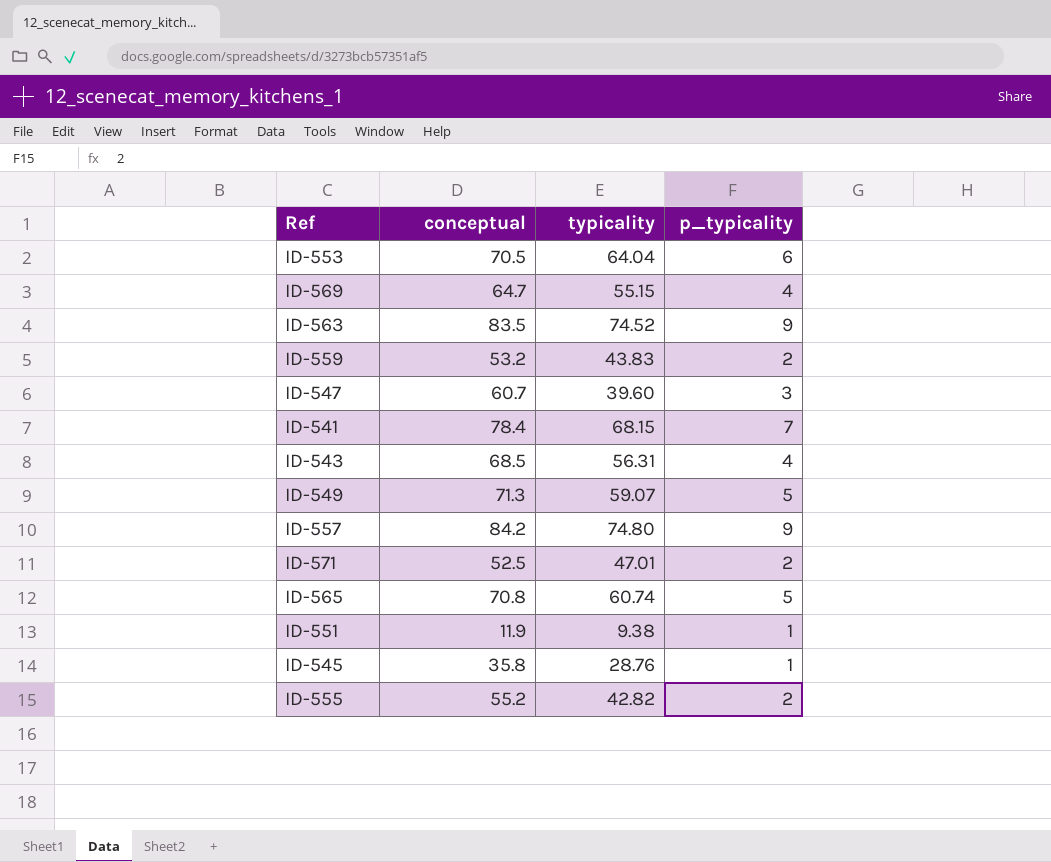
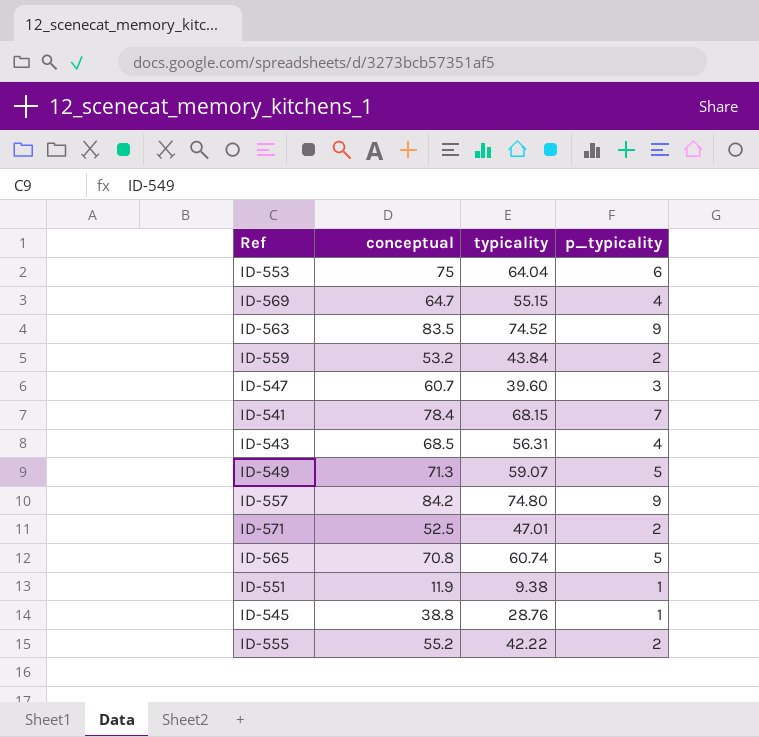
ID-553 | conceptual: 70.5 -> 75
ID-559 | typicality: 43.83 -> 43.84
ID-545 | conceptual: 35.8 -> 38.8
ID-555 | typicality: 42.82 -> 42.22

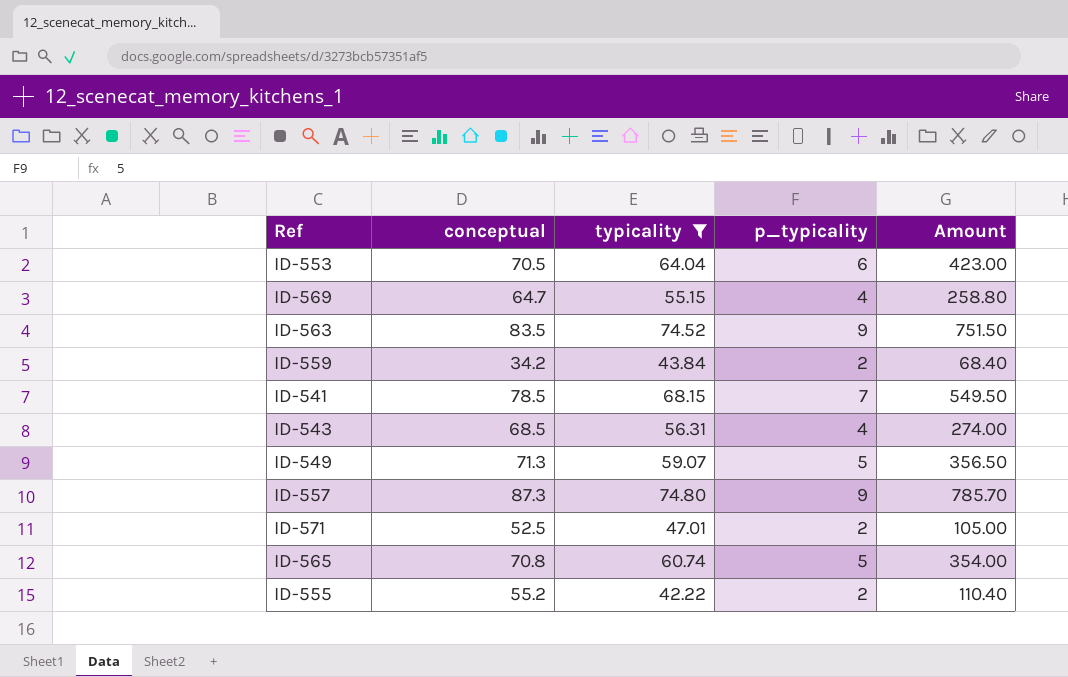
filter: none -> typicality >= 42.22
column Amount | formula: none -> [conceptual] * [p_typicality]
ID-553 | conceptual: 75 -> 70.5
ID-559 | conceptual: 53.2 -> 34.2
ID-541 | conceptual: 78.4 -> 78.5
ID-557 | conceptual: 84.2 -> 87.3

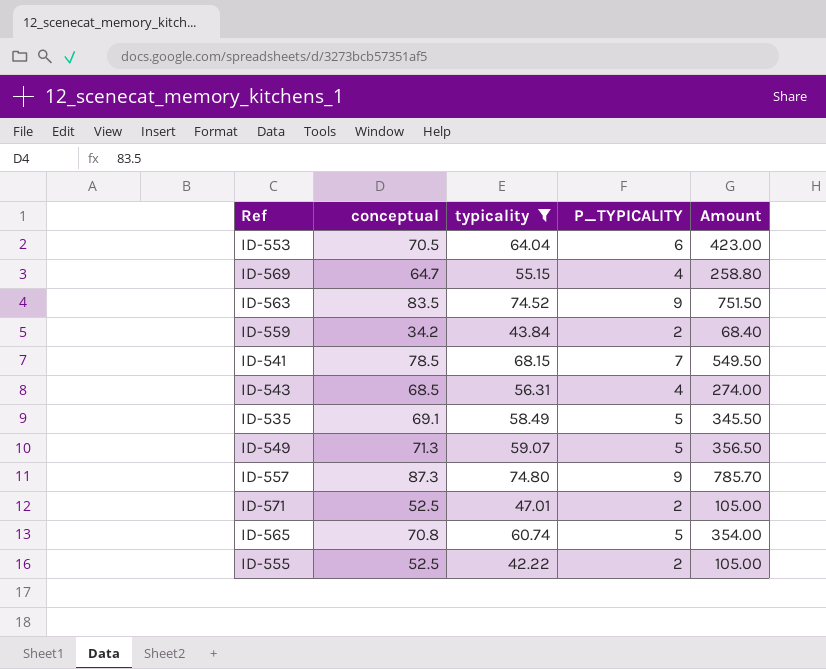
column name: p_typicality -> P_TYPICALITY
row ID-535: none -> 69.1 | 58.49 | 5 | 345.50
ID-555 | conceptual: 55.2 -> 52.5
ID-555 | Amount: 110.40 -> 105.00

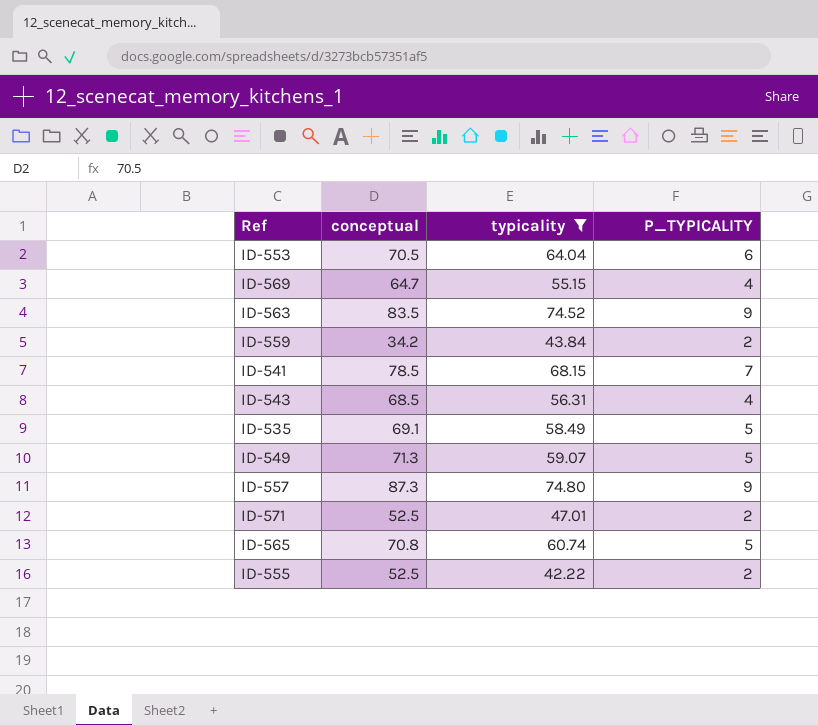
column Amount | formula: [conceptual] * [P_TYPICALITY] -> none

